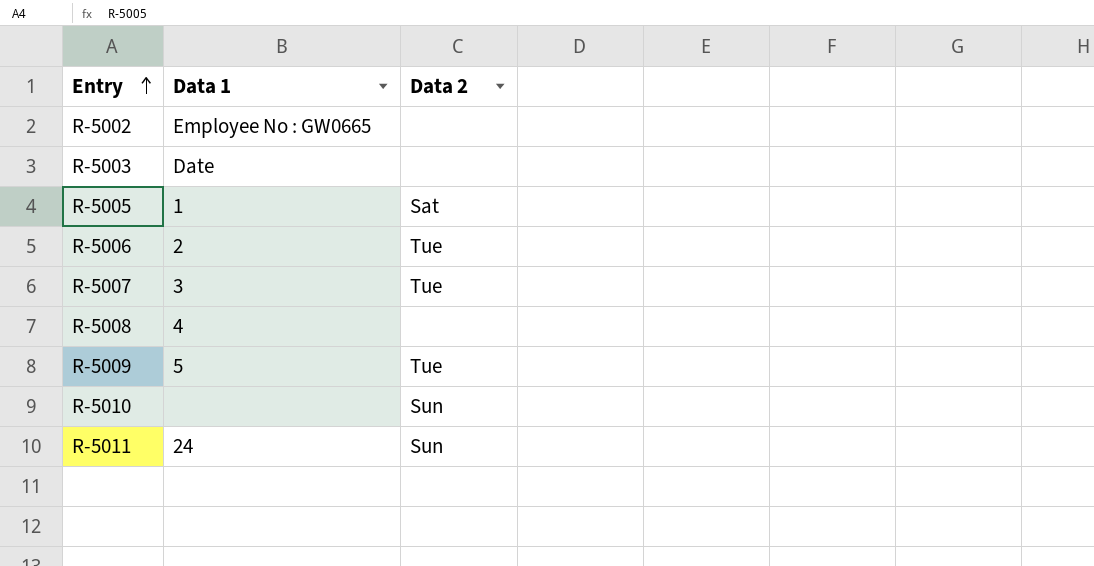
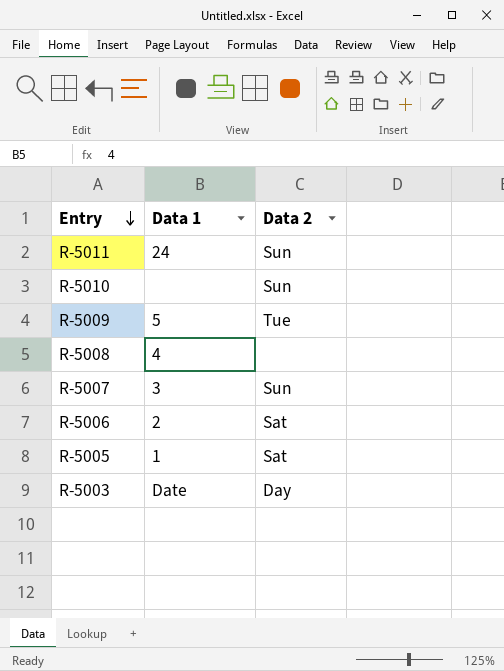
row order: Entry ascending -> Entry descending
row R-5002: Employee No : GW0665 | none -> none
R-5007 | Data 2: Tue -> Sun
R-5006 | Data 2: Tue -> Sat
R-5003 | Data 2: none -> Day

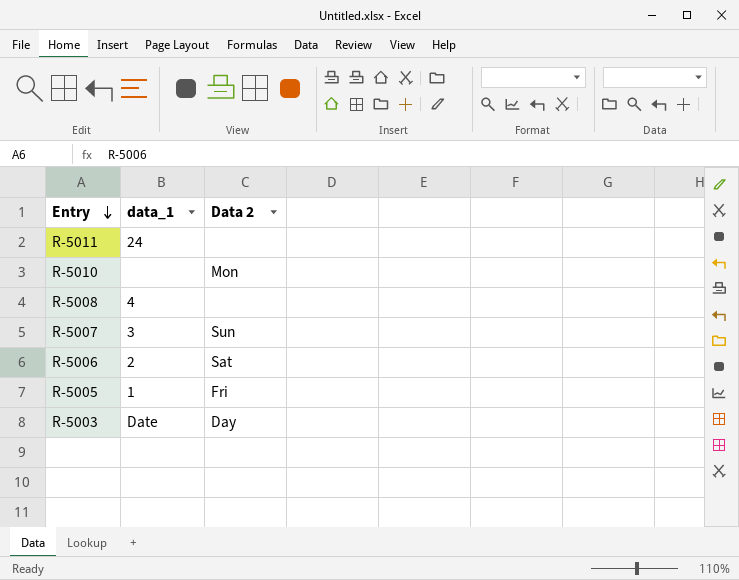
column name: Data 1 -> data_1
row R-5009: 5 | Tue -> none
R-5011 | Data 2: Sun -> none
R-5010 | Data 2: Sun -> Mon
R-5005 | Data 2: Sat -> Fri

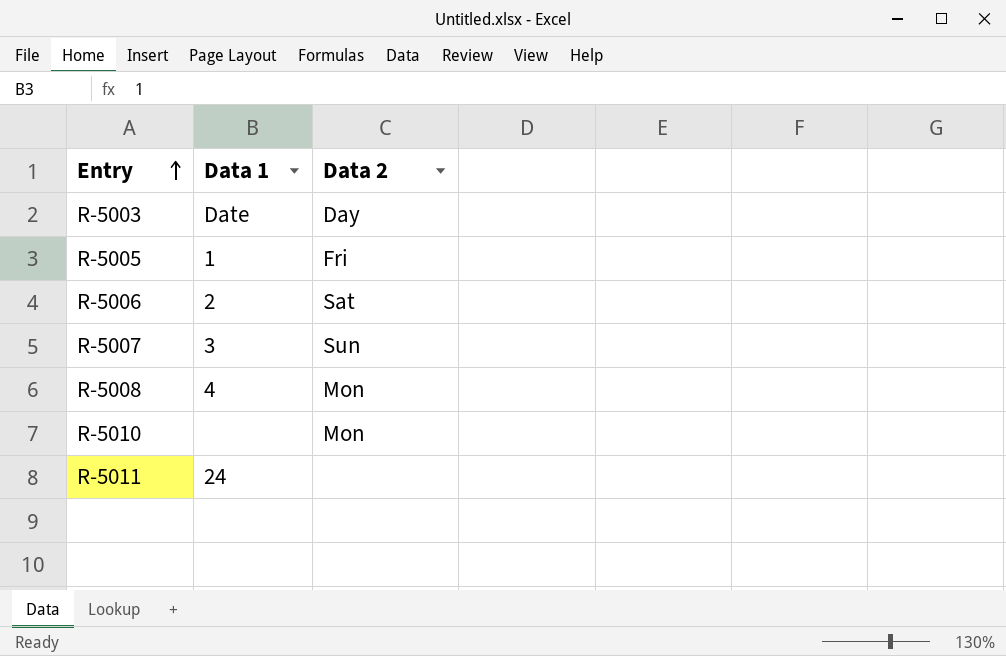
row order: Entry descending -> Entry ascending
column name: data_1 -> Data 1
R-5008 | Data 2: none -> Mon

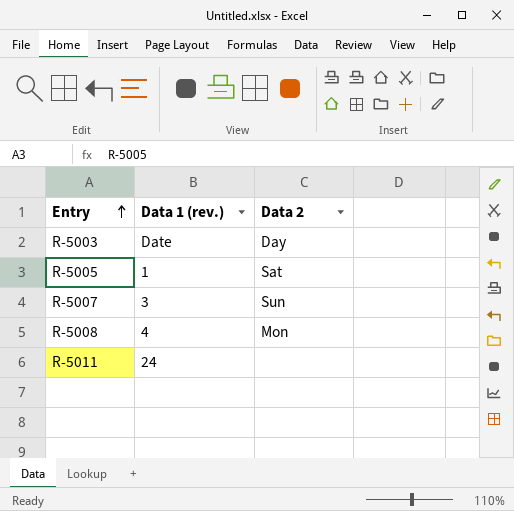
column name: Data 1 -> Data 1 (rev.)
row R-5006: 2 | Sat -> none
row R-5010: none | Mon -> none
R-5005 | Data 2: Fri -> Sat

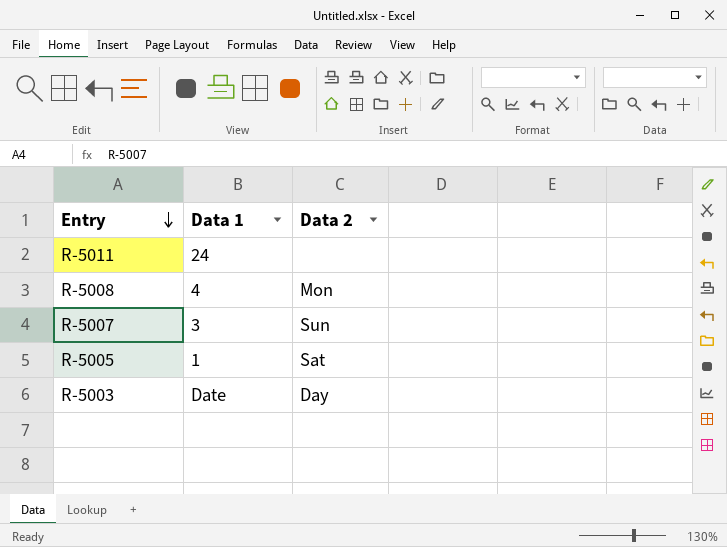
row order: Entry ascending -> Entry descending
column name: Data 1 (rev.) -> Data 1

